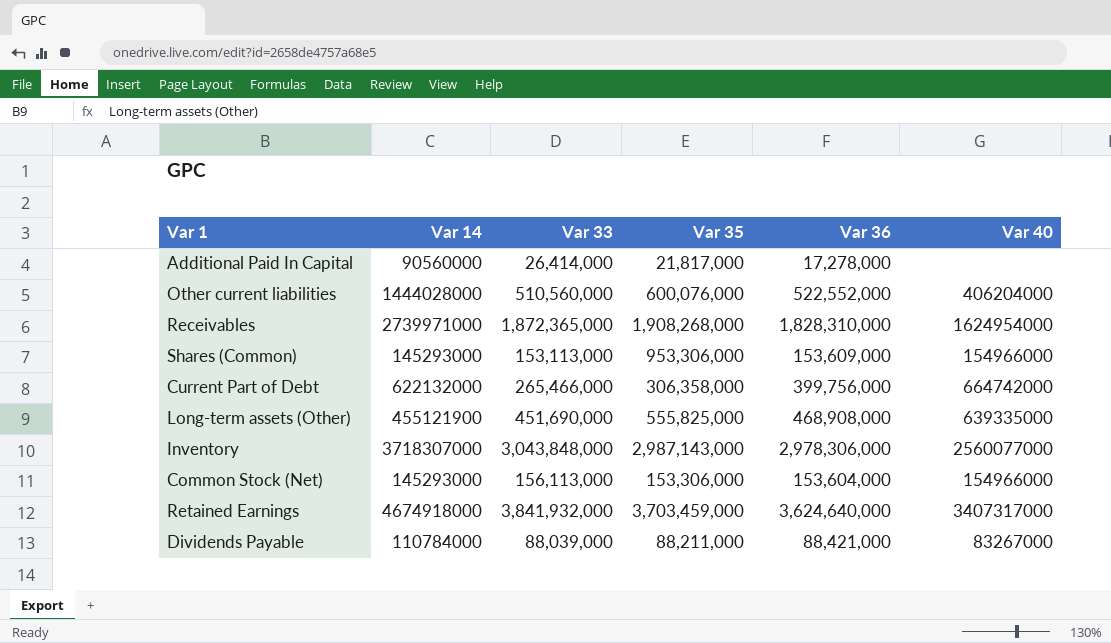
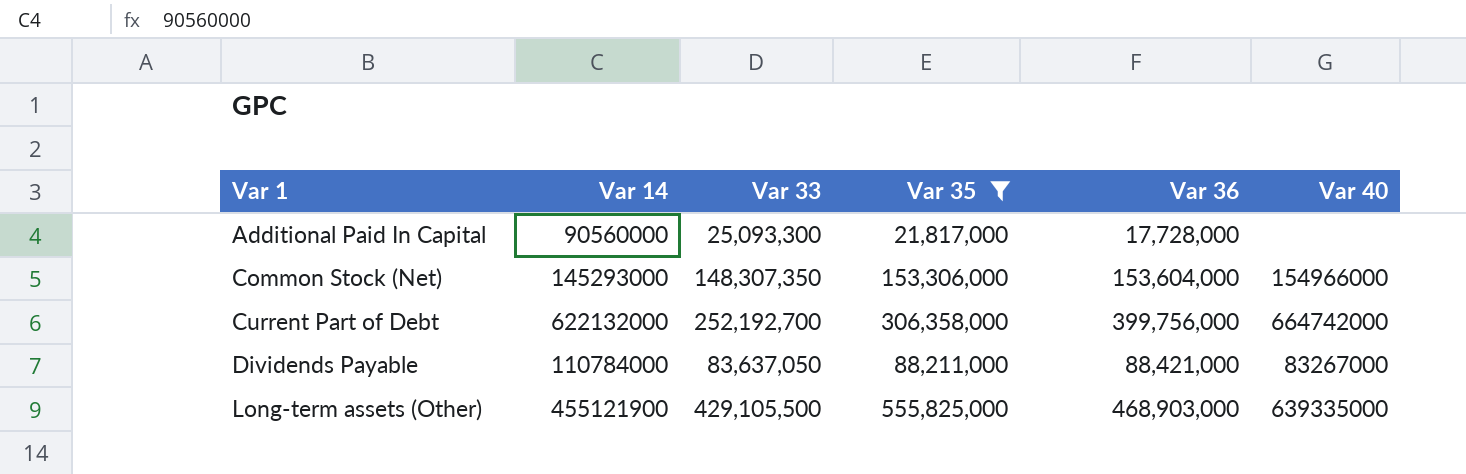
filter: none -> Var 35 <= 555,825,000
row order: none -> Var 1 ascending
Additional Paid In Capital | Var 33: 26,414,000 -> 25,093,300
Additional Paid In Capital | Var 36: 17,278,000 -> 17,728,000
Common Stock (Net) | Var 33: 156,113,000 -> 148,307,350
Current Part of Debt | Var 33: 265,466,000 -> 252,192,700
Dividends Payable | Var 33: 88,039,000 -> 83,637,050
Long-term assets (Other) | Var 33: 451,690,000 -> 429,105,500
Long-term assets (Other) | Var 36: 468,908,000 -> 468,903,000

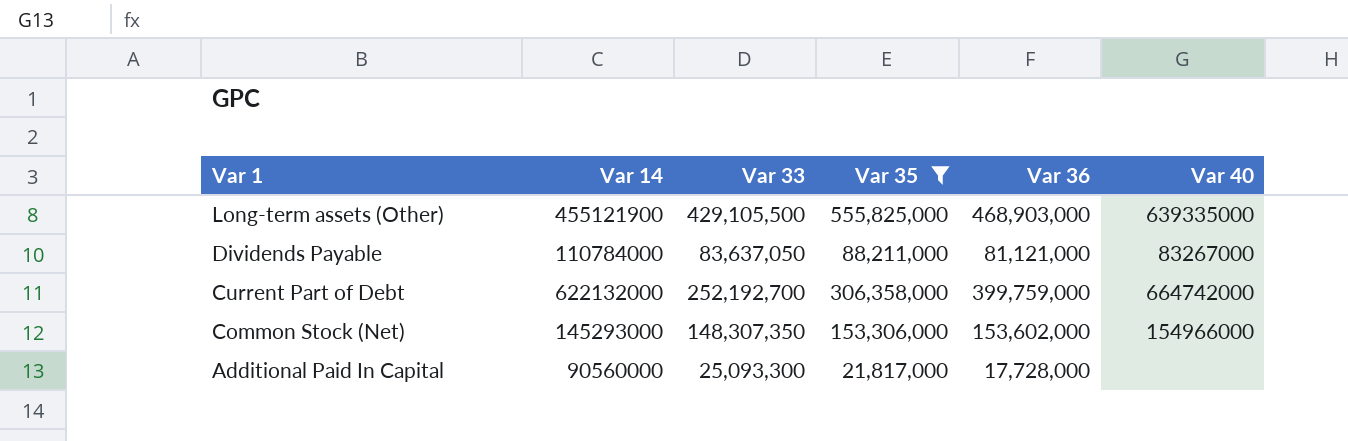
row order: Var 1 ascending -> Var 1 descending
Dividends Payable | Var 36: 88,421,000 -> 81,121,000
Current Part of Debt | Var 36: 399,756,000 -> 399,759,000
Common Stock (Net) | Var 36: 153,604,000 -> 153,602,000

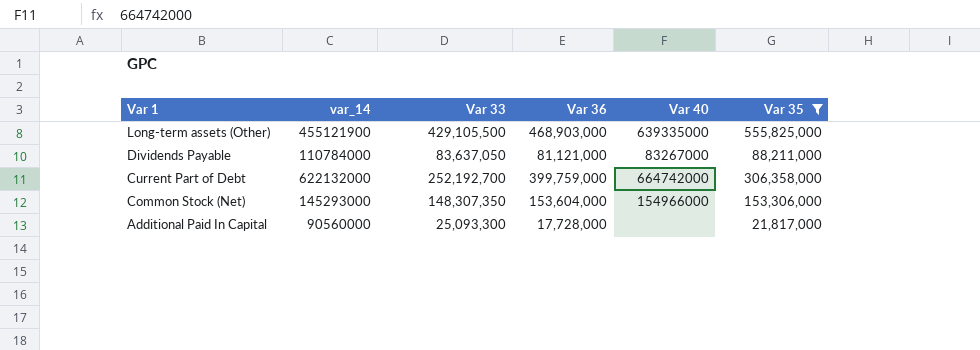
column name: Var 14 -> var_14
column Var 35 | position: 4 -> 6
Common Stock (Net) | Var 36: 153,602,000 -> 153,604,000

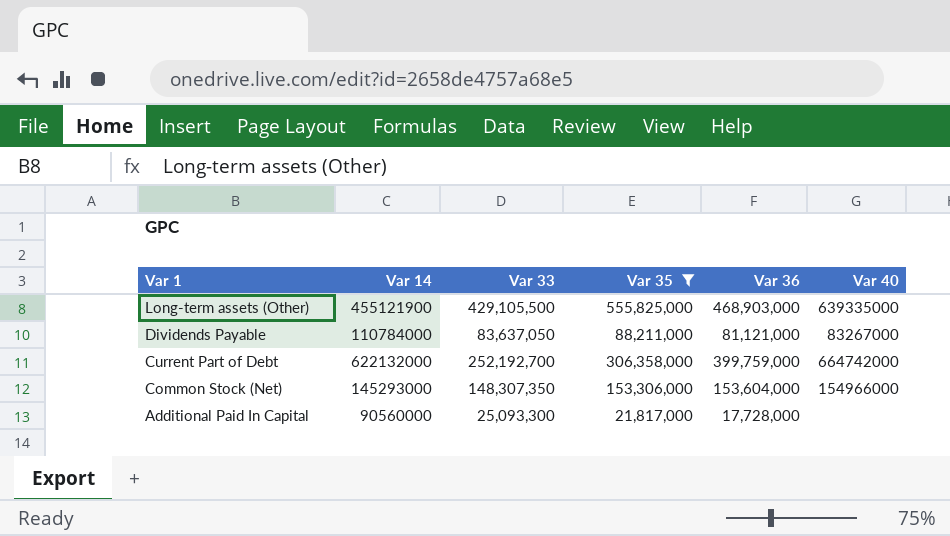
column name: var_14 -> Var 14
column Var 35 | position: 6 -> 4

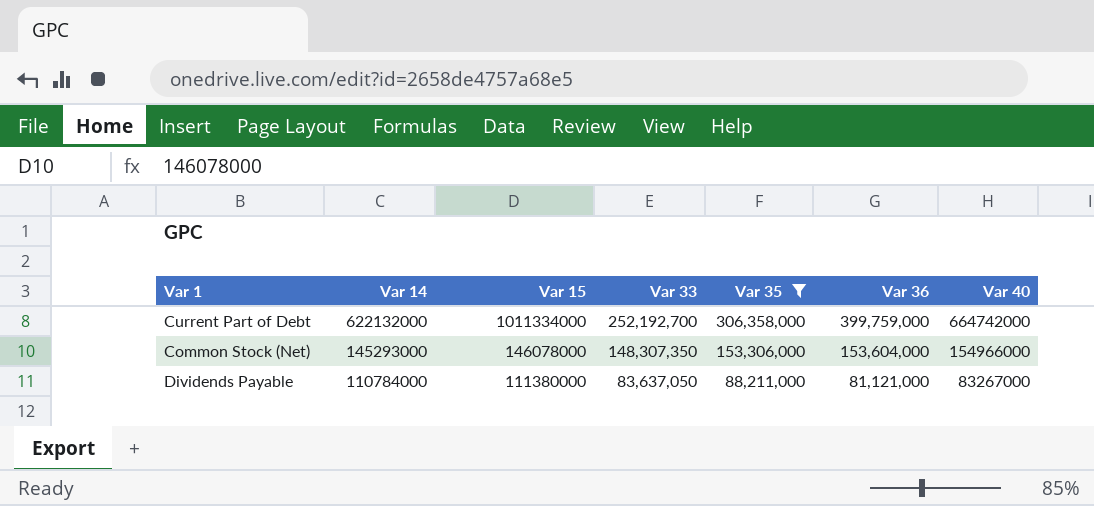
row order: Var 1 descending -> Var 14 descending
column Var 15 | position: none -> 3
row Long-term assets (Other): 455121900 | 429,105,500 | 555,825,000 | 468,903,000 | 639335000 -> none
row Additional Paid In Capital: 90560000 | 25,093,300 | 21,817,000 | 17,728,000 | none -> none

